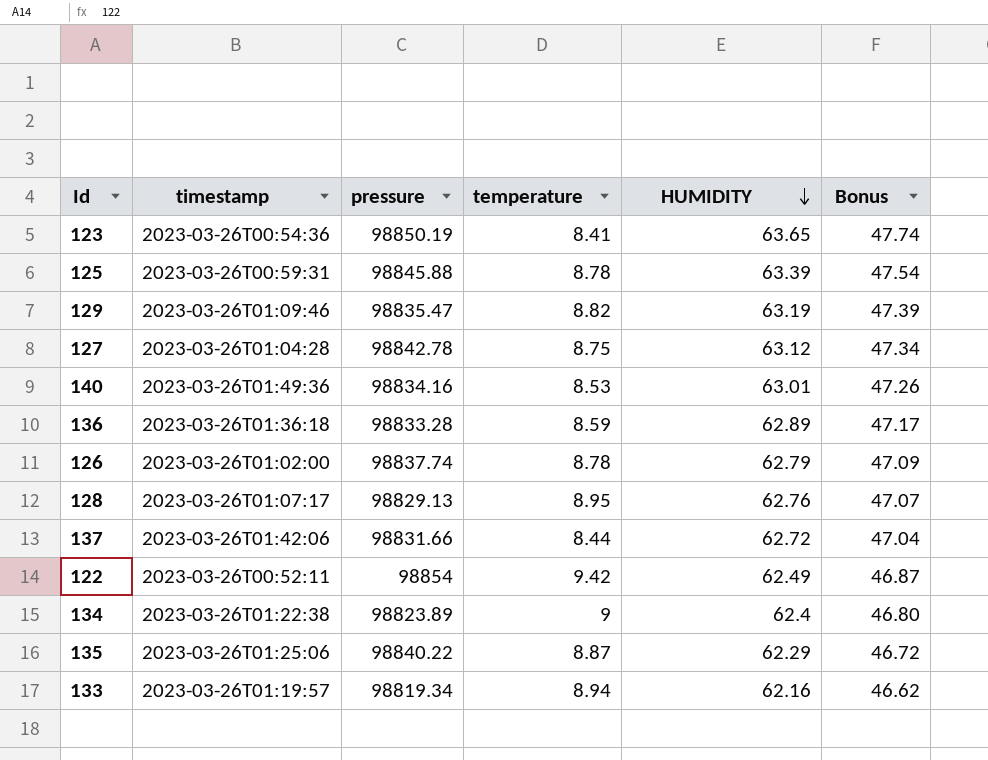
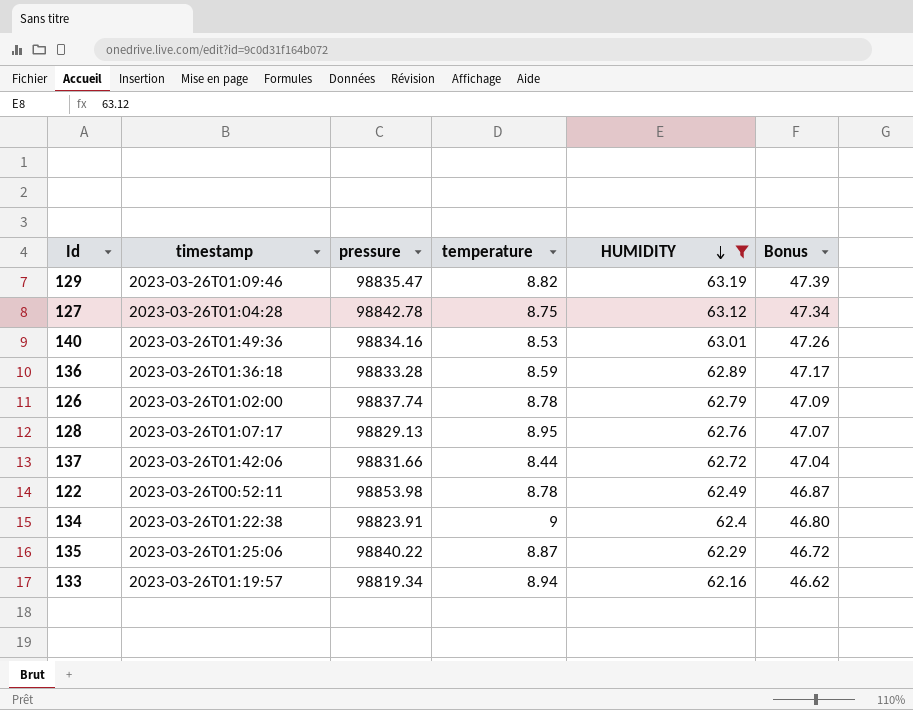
filter: none -> HUMIDITY <= 63.19
122 | pressure: 98854 -> 98853.98
122 | temperature: 9.42 -> 8.78
134 | pressure: 98823.89 -> 98823.91

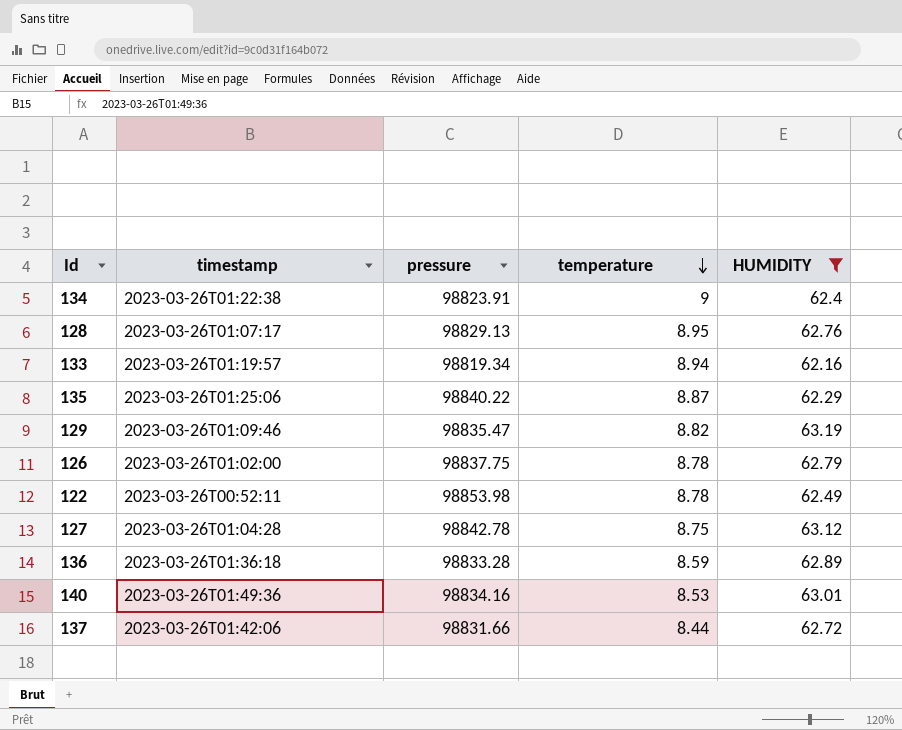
row order: HUMIDITY descending -> temperature descending
column Bonus | formula: [HUMIDITY] * 0.75 -> none
126 | pressure: 98837.74 -> 98837.75

